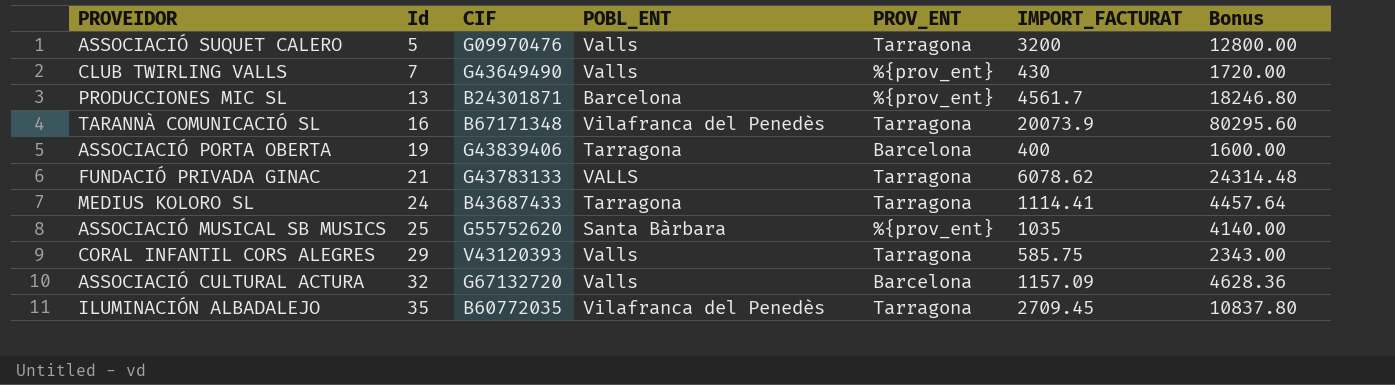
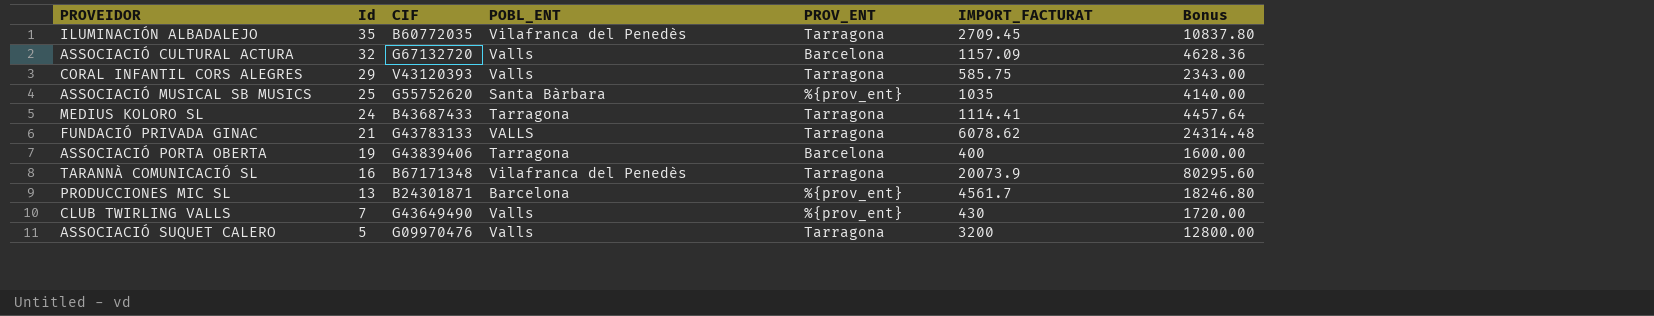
row order: Id ascending -> Id descending

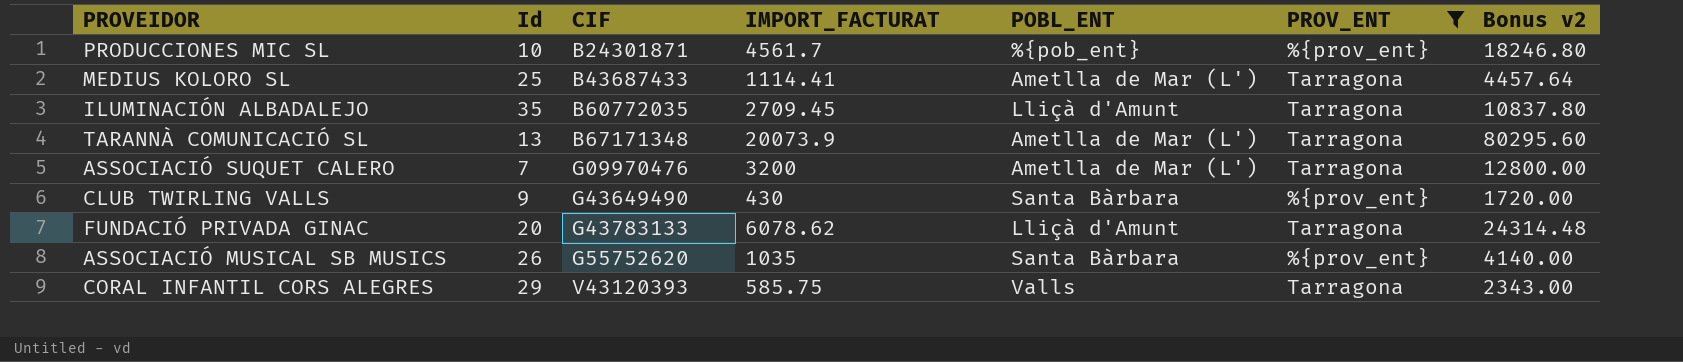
filter: none -> PROV_ENT != Barcelona
row order: Id descending -> CIF ascending
column IMPORT_FACTURAT | position: 6 -> 4
column name: Bonus -> Bonus v2
PRODUCCIONES MIC SL | Id: 13 -> 10
PRODUCCIONES MIC SL | POBL_ENT: Barcelona -> %{pob_ent}
MEDIUS KOLORO SL | Id: 24 -> 25
MEDIUS KOLORO SL | POBL_ENT: Tarragona -> Ametlla de Mar (L')
ILUMINACIÓN ALBADALEJO | POBL_ENT: Vilafranca del Penedès -> Lliçà d'Amunt
TARANNÀ COMUNICACIÓ SL | Id: 16 -> 13
TARANNÀ COMUNICACIÓ SL | POBL_ENT: Vilafranca del Penedès -> Ametlla de Mar (L')
ASSOCIACIÓ SUQUET CALERO | Id: 5 -> 7
ASSOCIACIÓ SUQUET CALERO | POBL_ENT: Valls -> Ametlla de Mar (L')
CLUB TWIRLING VALLS | Id: 7 -> 9
CLUB TWIRLING VALLS | POBL_ENT: Valls -> Santa Bàrbara
FUNDACIÓ PRIVADA GINAC | Id: 21 -> 20
FUNDACIÓ PRIVADA GINAC | POBL_ENT: VALLS -> Lliçà d'Amunt
ASSOCIACIÓ MUSICAL SB MUSICS | Id: 25 -> 26

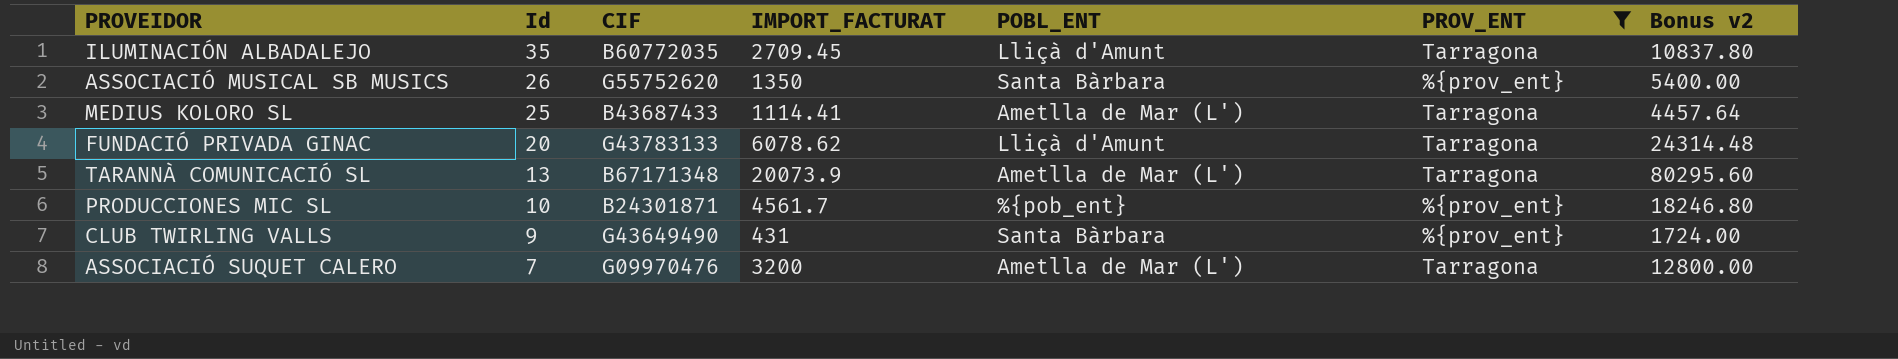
row order: CIF ascending -> Id descending
row CORAL INFANTIL CORS ALEGRES: 29 | V43120393 | 585.75 | Valls | Tarragona | 2343.00 -> none
ASSOCIACIÓ MUSICAL SB MUSICS | IMPORT_FACTURAT: 1035 -> 1350
ASSOCIACIÓ MUSICAL SB MUSICS | Bonus v2: 4140.00 -> 5400.00
CLUB TWIRLING VALLS | IMPORT_FACTURAT: 430 -> 431
CLUB TWIRLING VALLS | Bonus v2: 1720.00 -> 1724.00

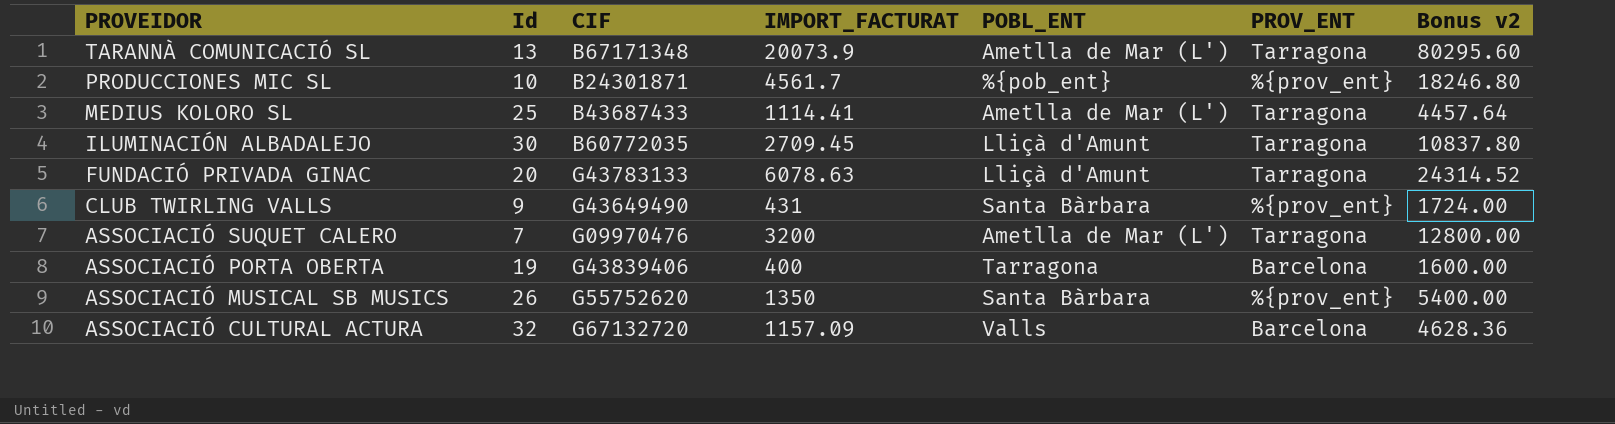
filter: PROV_ENT != Barcelona -> none
row order: Id descending -> PROVEIDOR descending
ILUMINACIÓN ALBADALEJO | Id: 35 -> 30
FUNDACIÓ PRIVADA GINAC | IMPORT_FACTURAT: 6078.62 -> 6078.63
FUNDACIÓ PRIVADA GINAC | Bonus v2: 24314.48 -> 24314.52

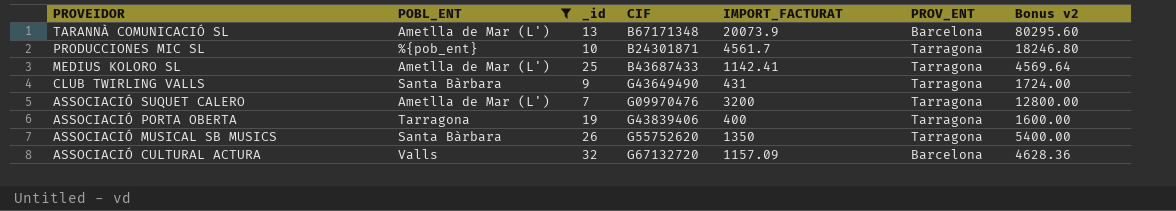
filter: none -> POBL_ENT != Lliçà d'Amunt
column POBL_ENT | position: 5 -> 2
column name: Id -> _id
TARANNÀ COMUNICACIÓ SL | PROV_ENT: Tarragona -> Barcelona
PRODUCCIONES MIC SL | PROV_ENT: %{prov_ent} -> Tarragona
MEDIUS KOLORO SL | IMPORT_FACTURAT: 1114.41 -> 1142.41
MEDIUS KOLORO SL | Bonus v2: 4457.64 -> 4569.64
CLUB TWIRLING VALLS | PROV_ENT: %{prov_ent} -> Tarragona
ASSOCIACIÓ PORTA OBERTA | PROV_ENT: Barcelona -> Tarragona
ASSOCIACIÓ MUSICAL SB MUSICS | PROV_ENT: %{prov_ent} -> Tarragona

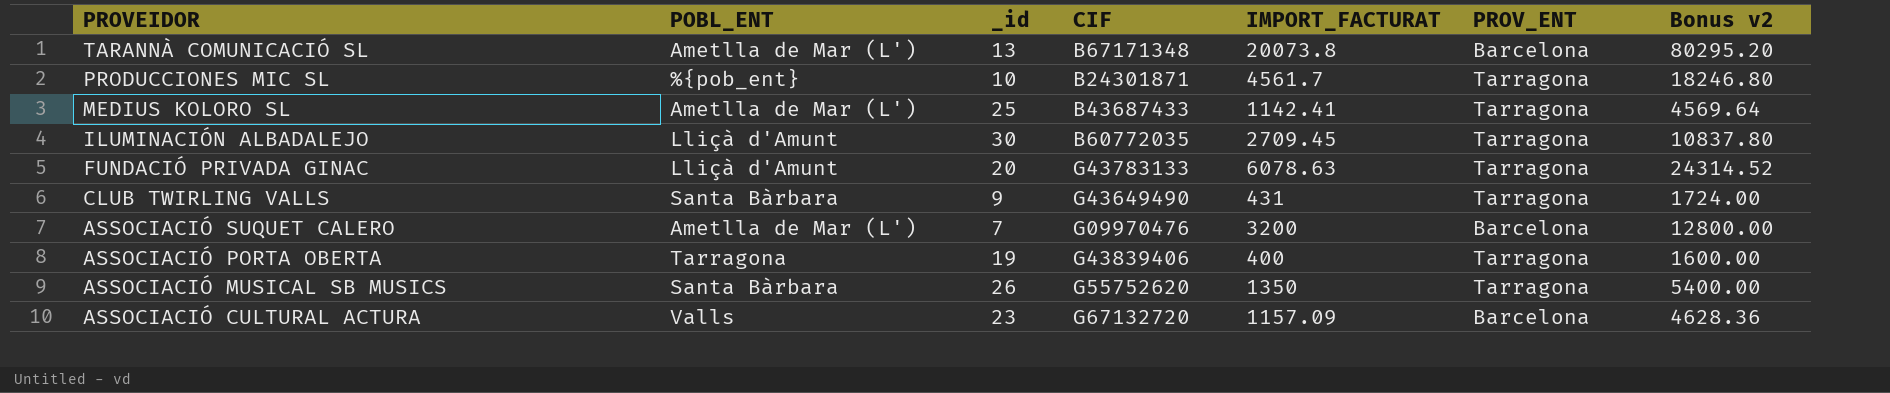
filter: POBL_ENT != Lliçà d'Amunt -> none
TARANNÀ COMUNICACIÓ SL | IMPORT_FACTURAT: 20073.9 -> 20073.8
TARANNÀ COMUNICACIÓ SL | Bonus v2: 80295.60 -> 80295.20
ASSOCIACIÓ SUQUET CALERO | PROV_ENT: Tarragona -> Barcelona
ASSOCIACIÓ CULTURAL ACTURA | _id: 32 -> 23

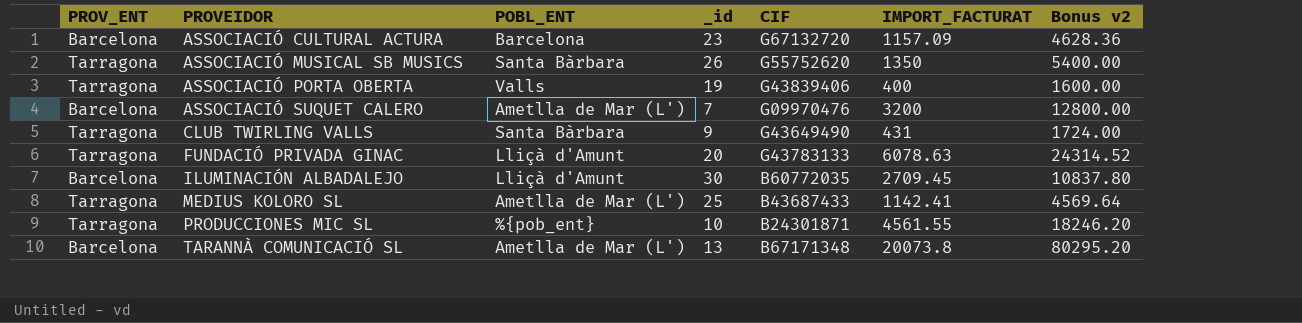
row order: PROVEIDOR descending -> PROVEIDOR ascending
column PROV_ENT | position: 6 -> 1
ASSOCIACIÓ CULTURAL ACTURA | POBL_ENT: Valls -> Barcelona
ASSOCIACIÓ PORTA OBERTA | POBL_ENT: Tarragona -> Valls
ILUMINACIÓN ALBADALEJO | PROV_ENT: Tarragona -> Barcelona
PRODUCCIONES MIC SL | IMPORT_FACTURAT: 4561.7 -> 4561.55
PRODUCCIONES MIC SL | Bonus v2: 18246.80 -> 18246.20

